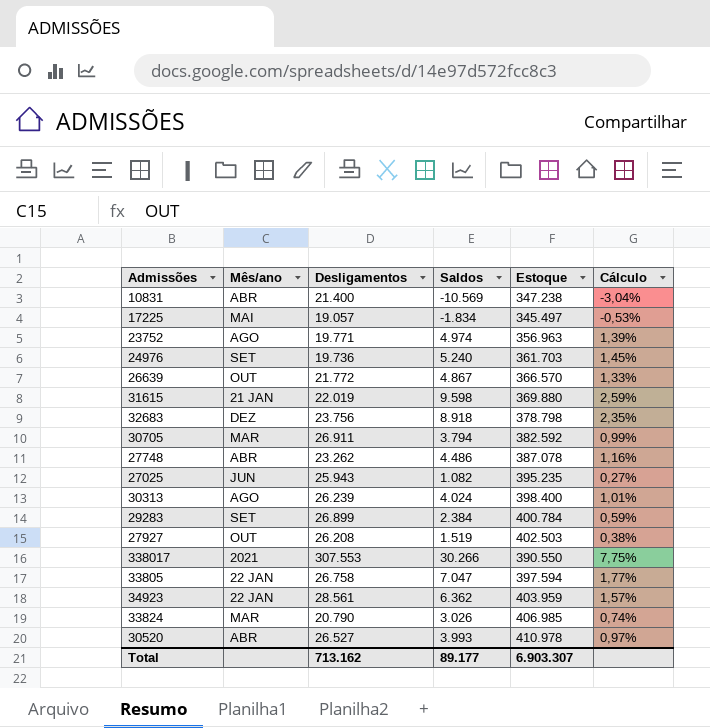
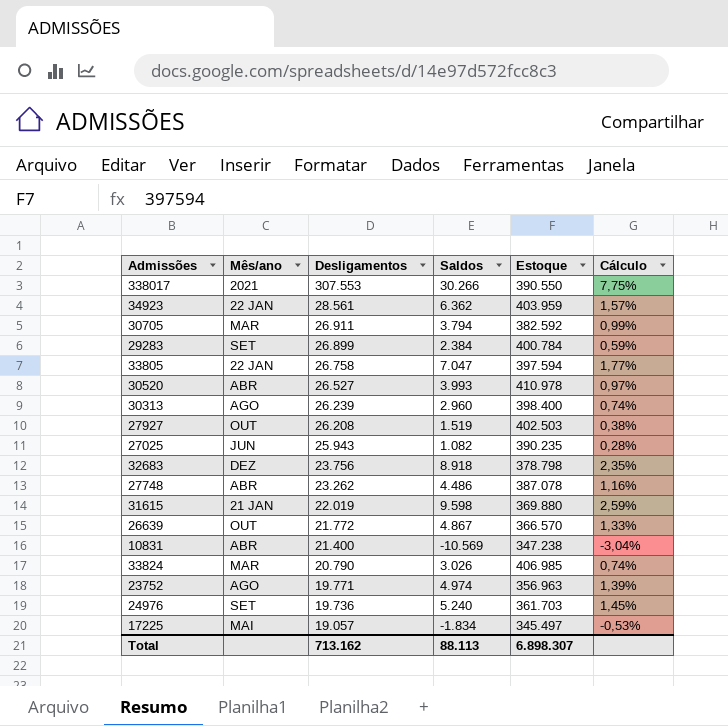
row order: none -> Desligamentos descending
30313 | Saldos: 4.024 -> 2.960
30313 | Cálculo: 1,01% -> 0,74%
27025 | Estoque: 395.235 -> 390.235
27025 | Cálculo: 0,27% -> 0,28%
Total | Saldos: 89.177 -> 88.113
Total | Estoque: 6.903.307 -> 6.898.307

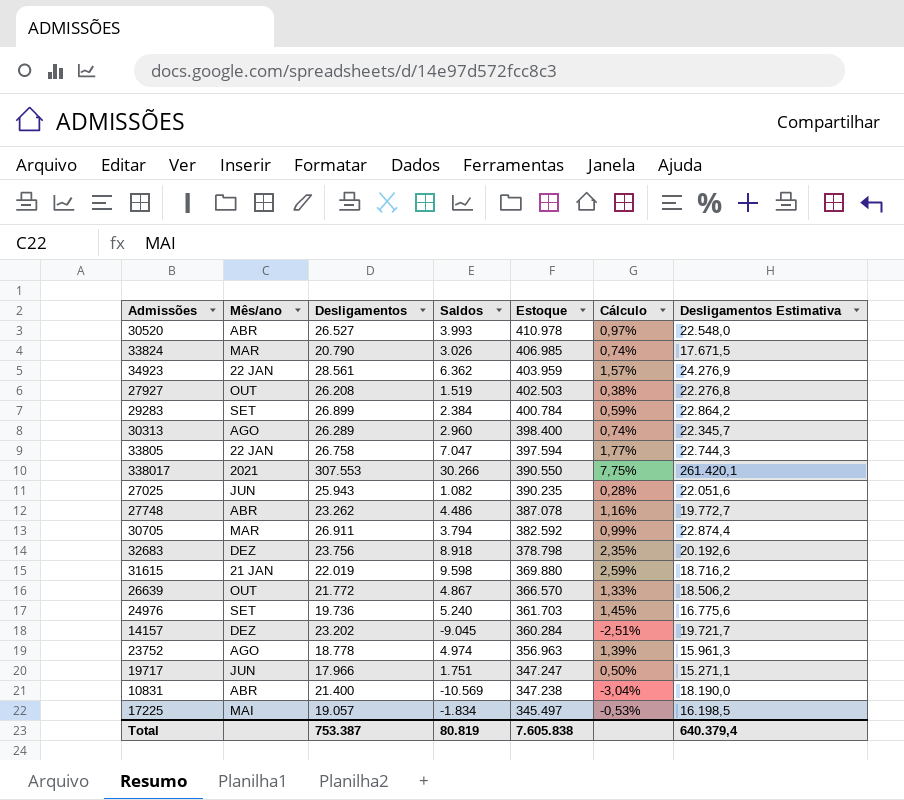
row order: Desligamentos descending -> Estoque descending
column Desligamentos Estimativa | formula: none -> [Desligamentos] * 0,85
30313 | Desligamentos: 26.239 -> 26.289
row 14157: none -> DEZ | 23.202 | -9.045 | 360.284 | -2,51% | 19.721,7
23752 | Desligamentos: 19.771 -> 18.778
row 19717: none -> JUN | 17.966 | 1.751 | 347.247 | 0,50% | 15.271,1
Total | Desligamentos: 713.162 -> 753.387
Total | Saldos: 88.113 -> 80.819
Total | Estoque: 6.898.307 -> 7.605.838

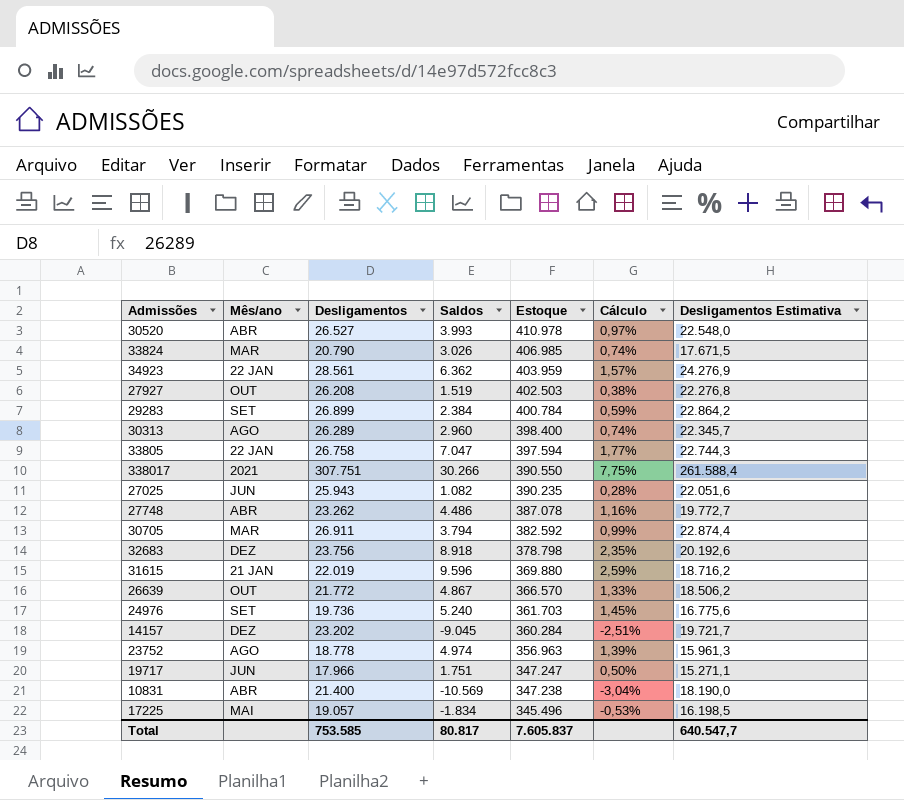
338017 | Desligamentos: 307.553 -> 307.751
338017 | Desligamentos Estimativa: 261.420,1 -> 261.588,4
31615 | Saldos: 9.598 -> 9.596
17225 | Estoque: 345.497 -> 345.496
Total | Desligamentos: 753.387 -> 753.585
Total | Saldos: 80.819 -> 80.817
Total | Estoque: 7.605.838 -> 7.605.837
Total | Desligamentos Estimativa: 640.379,4 -> 640.547,7

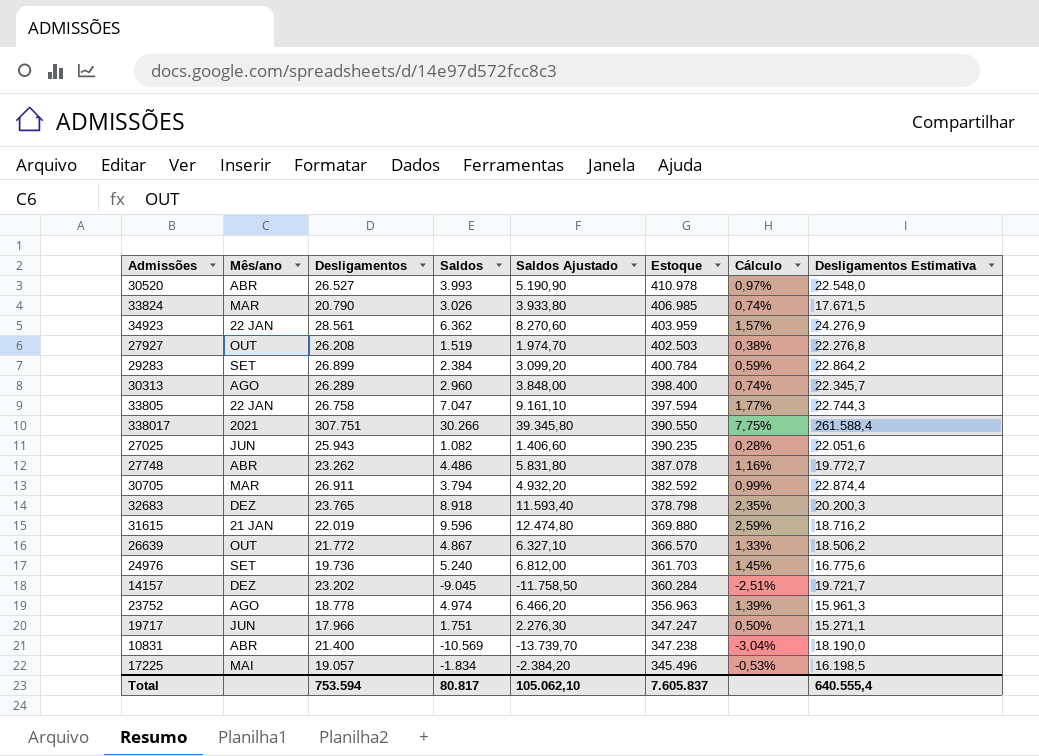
column Saldos Ajustado | formula: none -> [Saldos] * 1,3
32683 | Desligamentos: 23.756 -> 23.765
32683 | Desligamentos Estimativa: 20.192,6 -> 20.200,3
Total | Desligamentos: 753.585 -> 753.594
Total | Desligamentos Estimativa: 640.547,7 -> 640.555,4

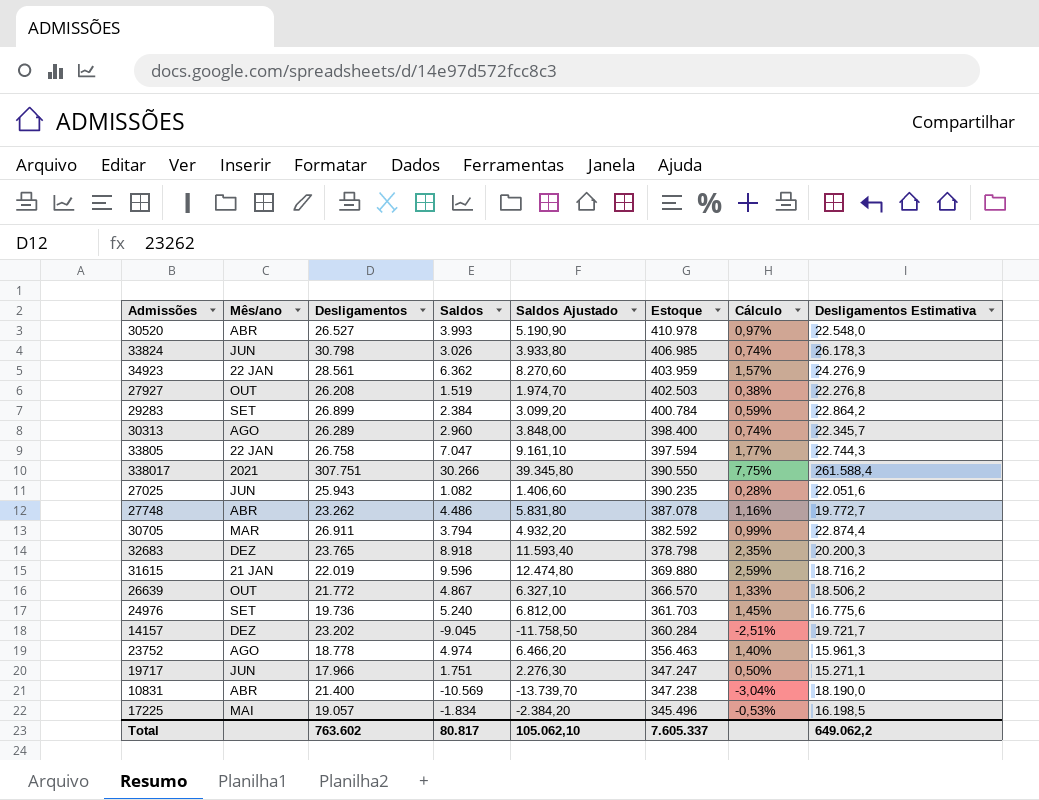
33824 | Mês/ano: MAR -> JUN
33824 | Desligamentos: 20.790 -> 30.798
33824 | Desligamentos Estimativa: 17.671,5 -> 26.178,3
23752 | Estoque: 356.963 -> 356.463
23752 | Cálculo: 1,39% -> 1,40%
Total | Desligamentos: 753.594 -> 763.602
Total | Estoque: 7.605.837 -> 7.605.337
Total | Desligamentos Estimativa: 640.555,4 -> 649.062,2

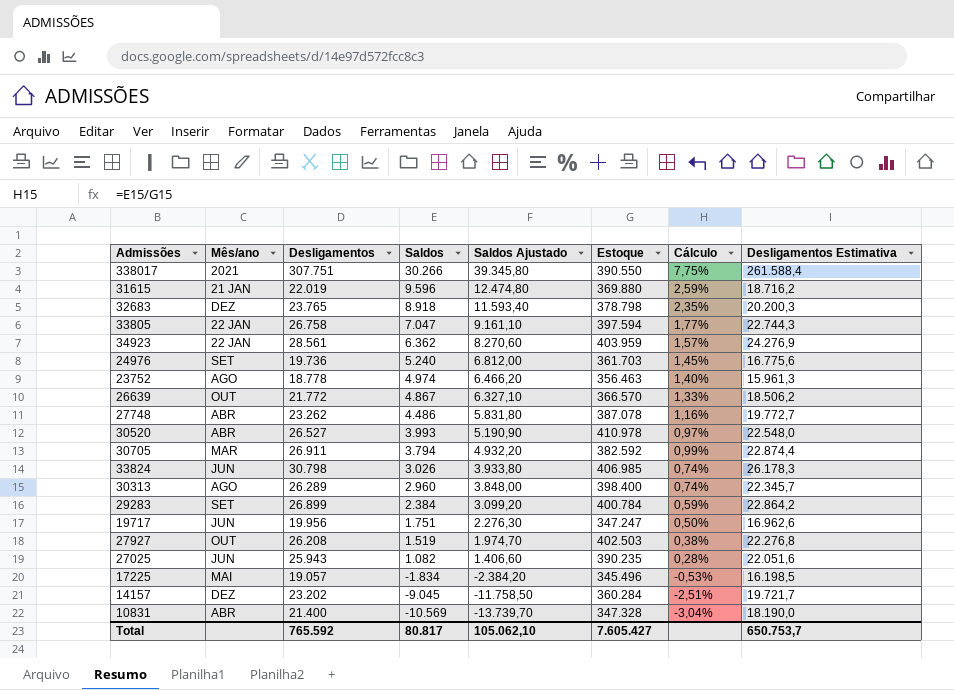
row order: Estoque descending -> Saldos descending
19717 | Desligamentos: 17.966 -> 19.956
19717 | Desligamentos Estimativa: 15.271,1 -> 16.962,6
10831 | Estoque: 347.238 -> 347.328
Total | Desligamentos: 763.602 -> 765.592
Total | Estoque: 7.605.337 -> 7.605.427
Total | Desligamentos Estimativa: 649.062,2 -> 650.753,7

